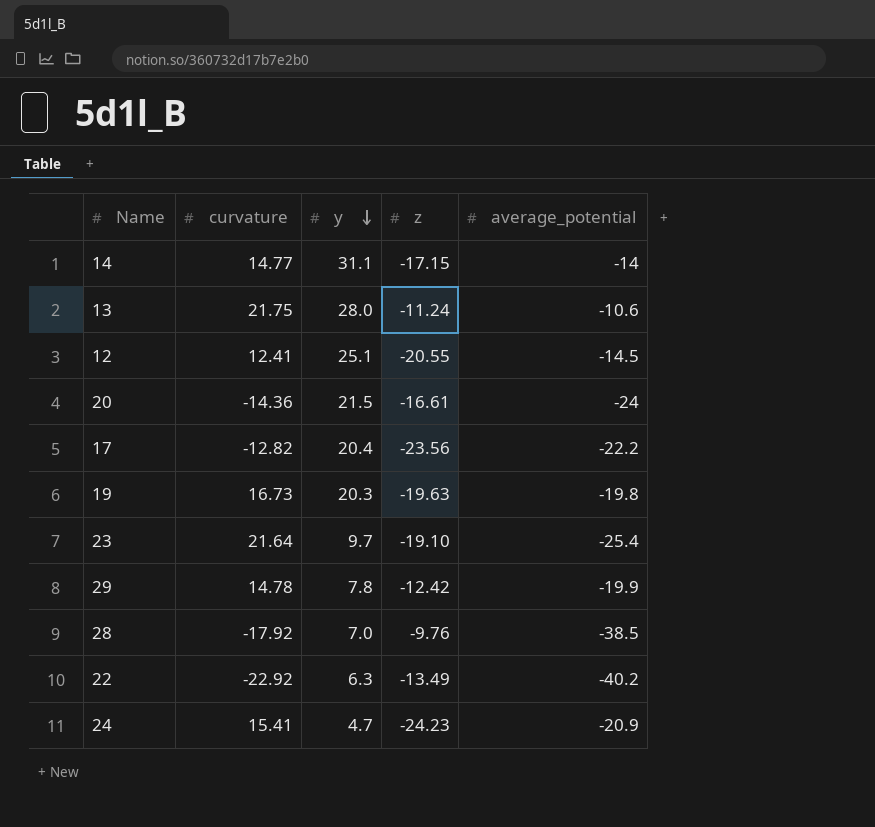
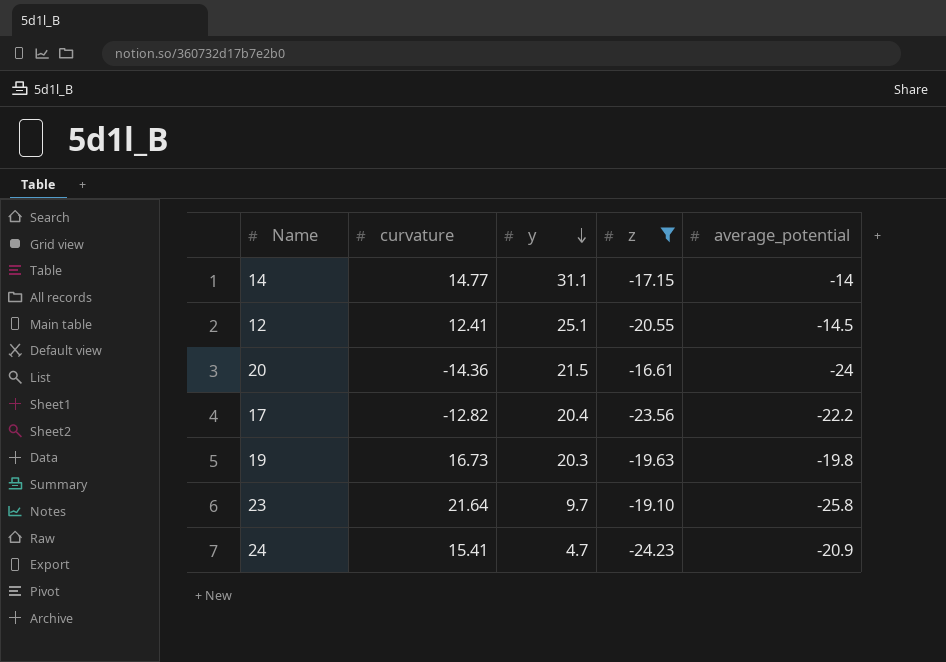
filter: none -> z <= -16.61
23 | average_potential: -25.4 -> -25.8

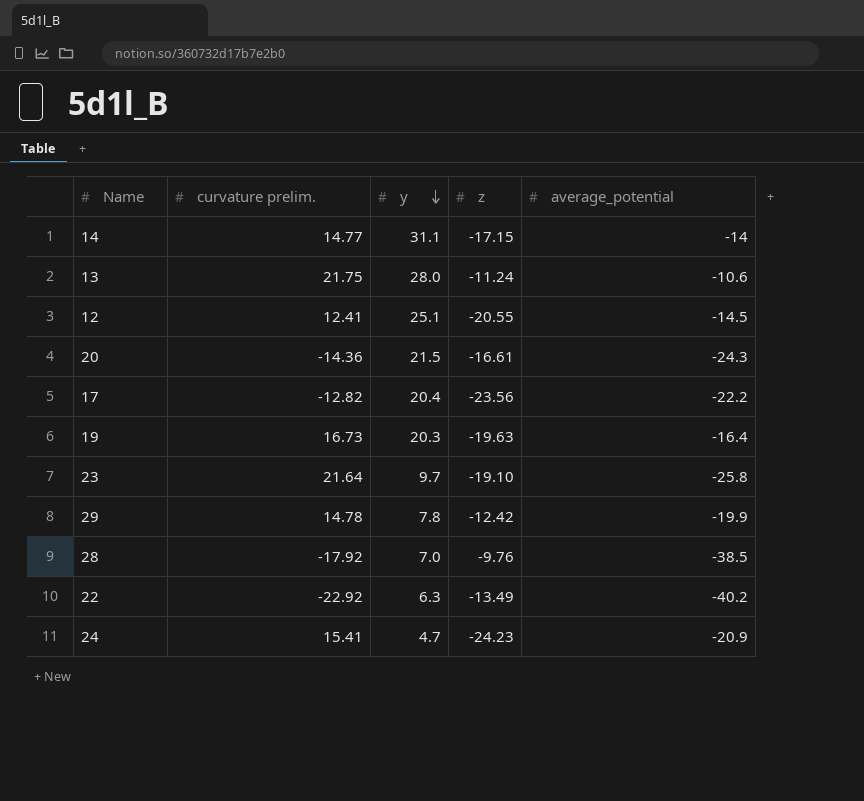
filter: z <= -16.61 -> none
column name: curvature -> curvature prelim.
20 | average_potential: -24 -> -24.3
19 | average_potential: -19.8 -> -16.4

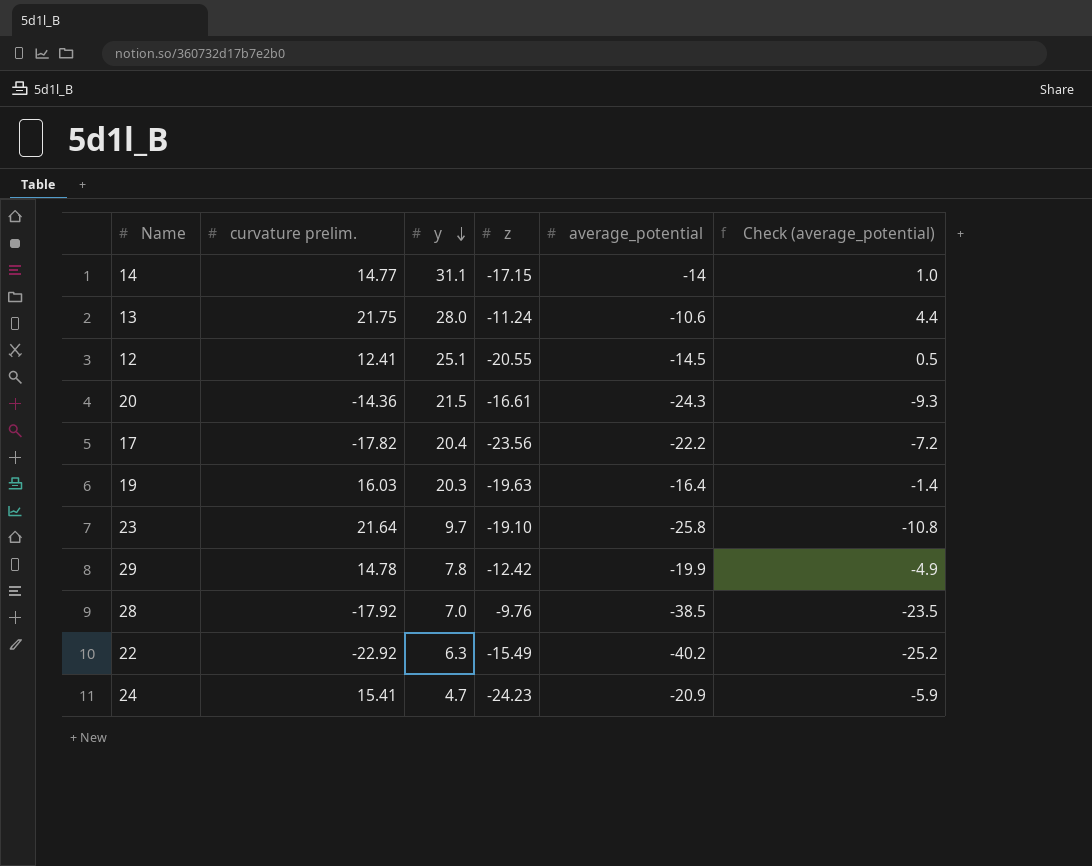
column Check (average_potential) | formula: none -> [average_potential] + 15
17 | curvature prelim.: -12.82 -> -17.82
19 | curvature prelim.: 16.73 -> 16.03
22 | z: -13.49 -> -15.49

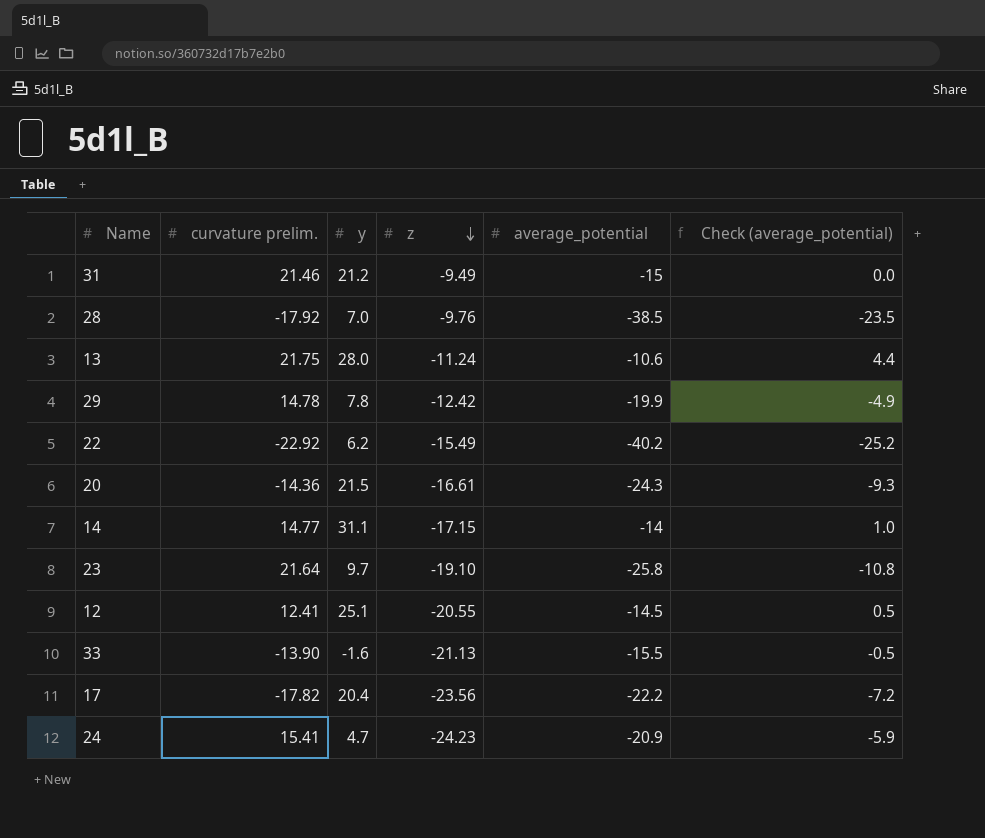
row order: y descending -> z descending
row 19: 16.03 | 20.3 | -19.63 | -16.4 | -1.4 -> none
row 31: none -> 21.46 | 21.2 | -9.49 | -15 | 0.0
22 | y: 6.3 -> 6.2
row 33: none -> -13.90 | -1.6 | -21.13 | -15.5 | -0.5

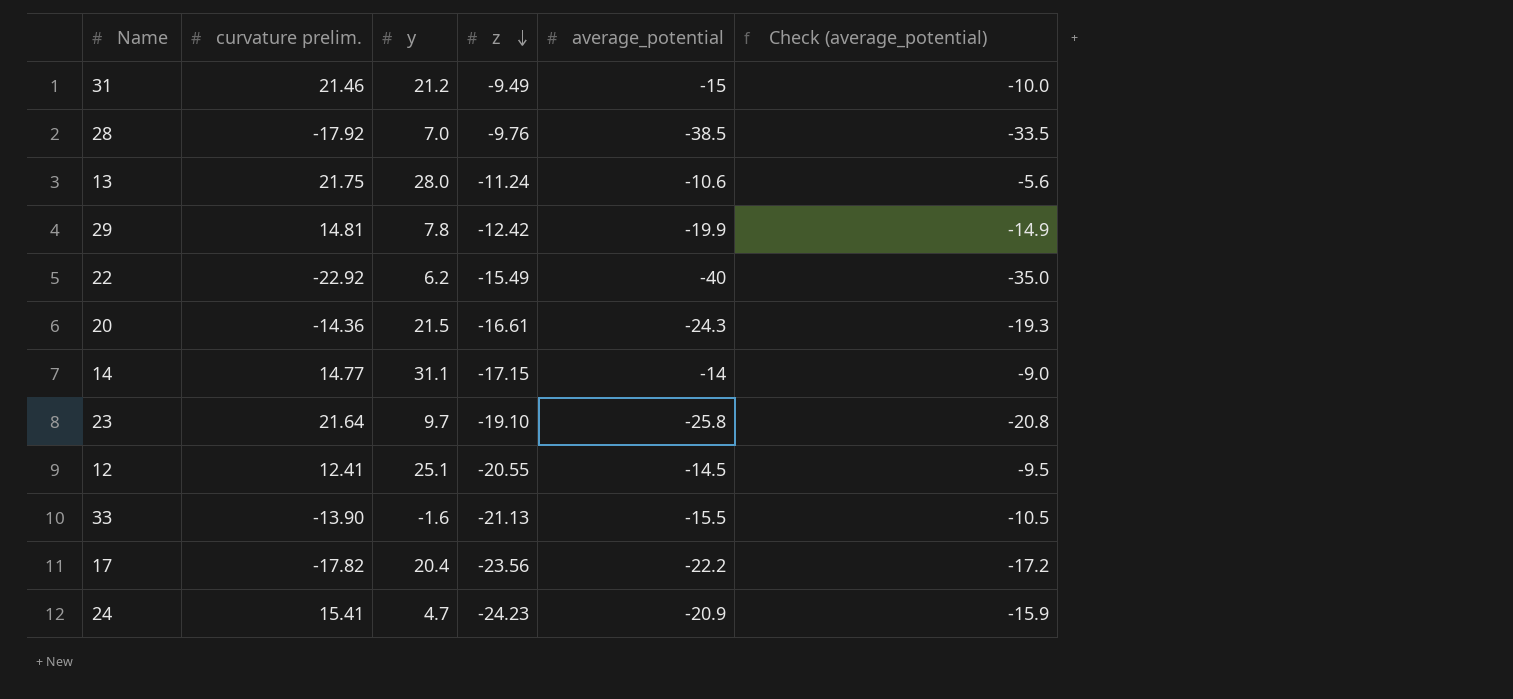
column Check (average_potential) | formula: [average_potential] + 15 -> [average_potential] + 5
29 | curvature prelim.: 14.78 -> 14.81
22 | average_potential: -40.2 -> -40

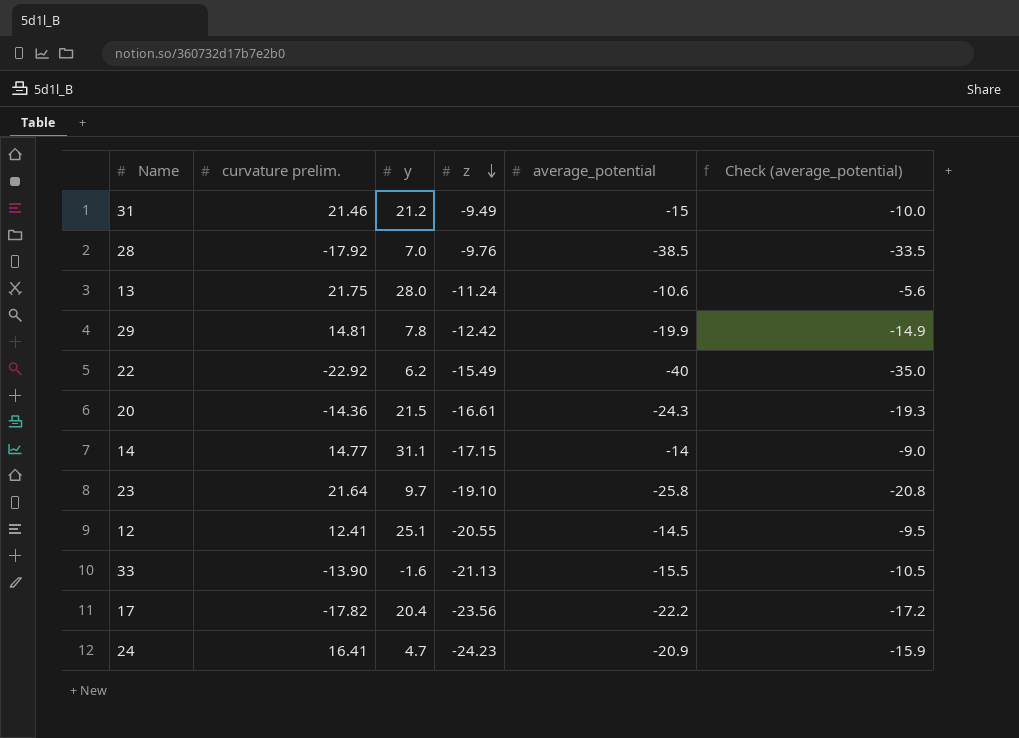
24 | curvature prelim.: 15.41 -> 16.41

